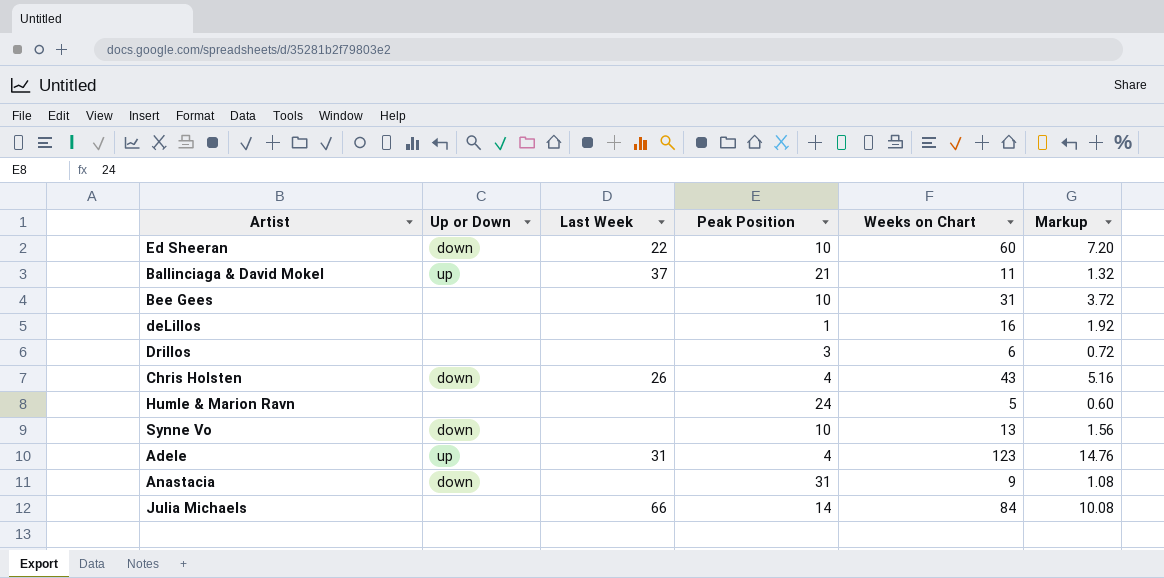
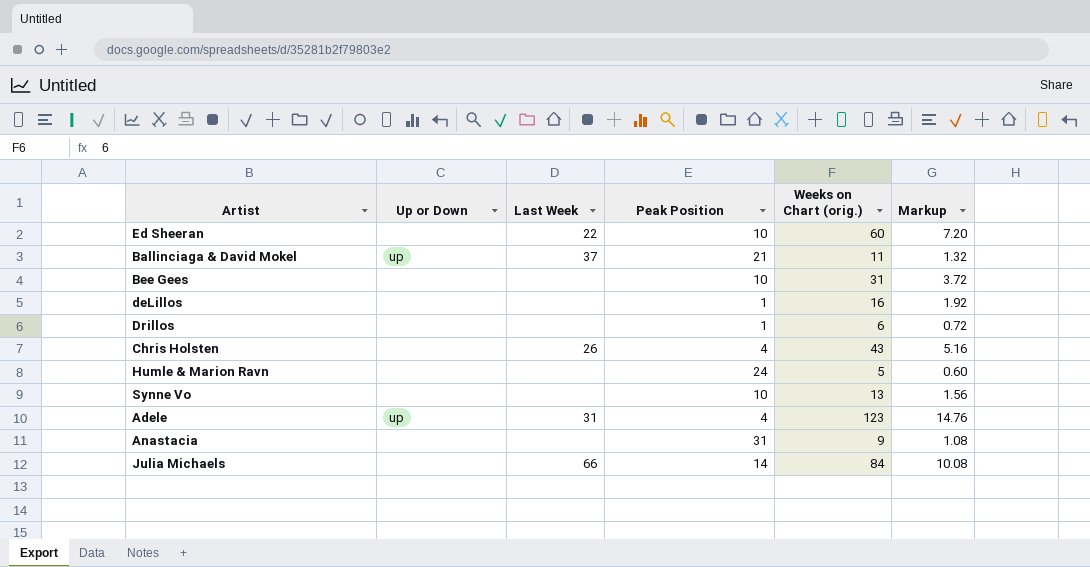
column name: Weeks on Chart -> Weeks on Chart (orig.)
Ed Sheeran | Up or Down: down -> none
Drillos | Peak Position: 3 -> 1
Chris Holsten | Up or Down: down -> none
Synne Vo | Up or Down: down -> none
Anastacia | Up or Down: down -> none

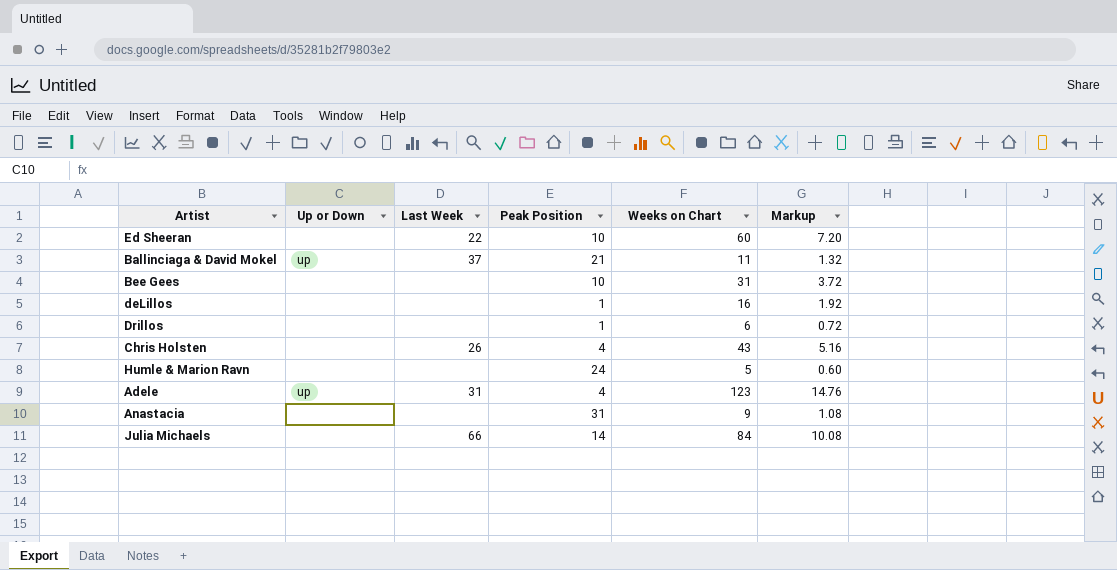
column name: Weeks on Chart (orig.) -> Weeks on Chart
row Synne Vo: none | none | 10 | 13 | 1.56 -> none

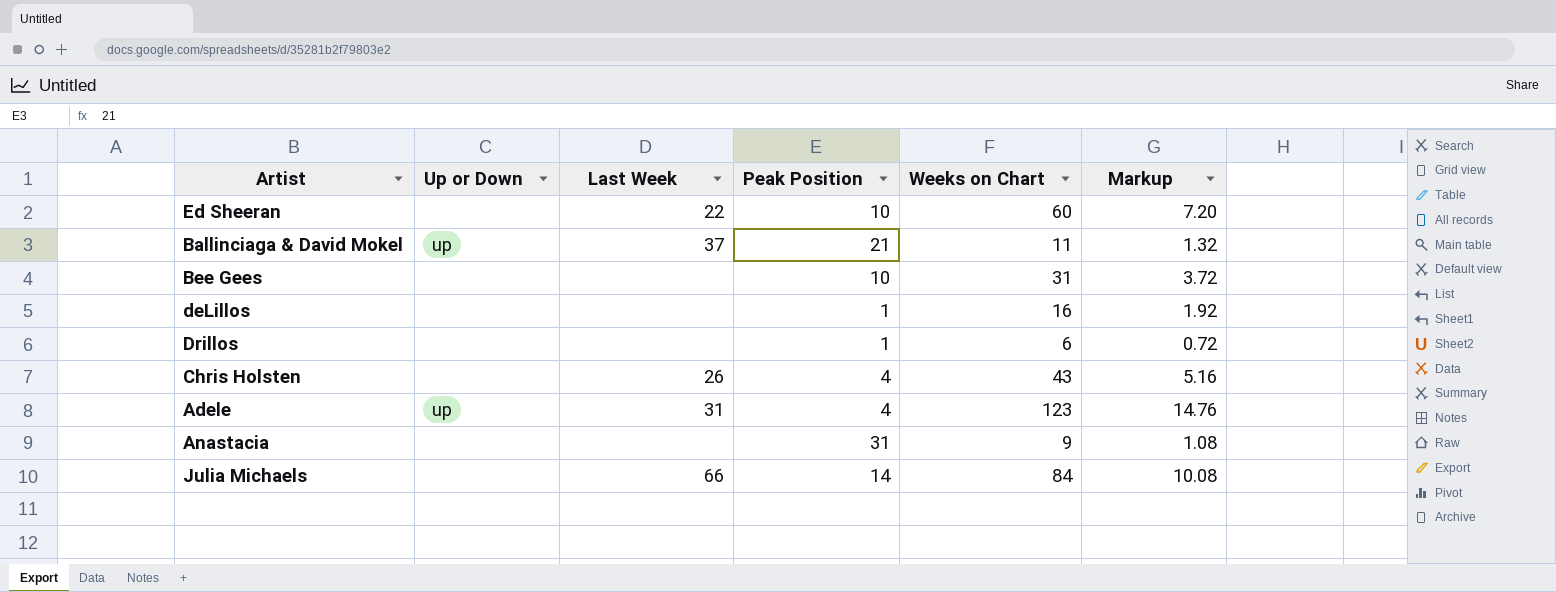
row Humle & Marion Ravn: none | none | 24 | 5 | 0.60 -> none

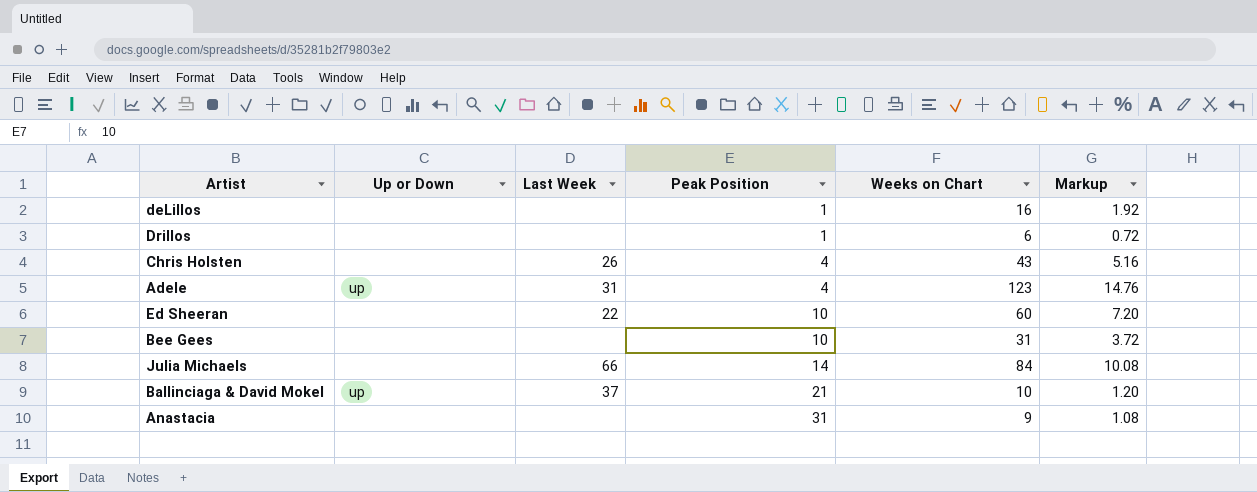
row order: none -> Peak Position ascending
Ballinciaga & David Mokel | Weeks on Chart: 11 -> 10
Ballinciaga & David Mokel | Markup: 1.32 -> 1.20

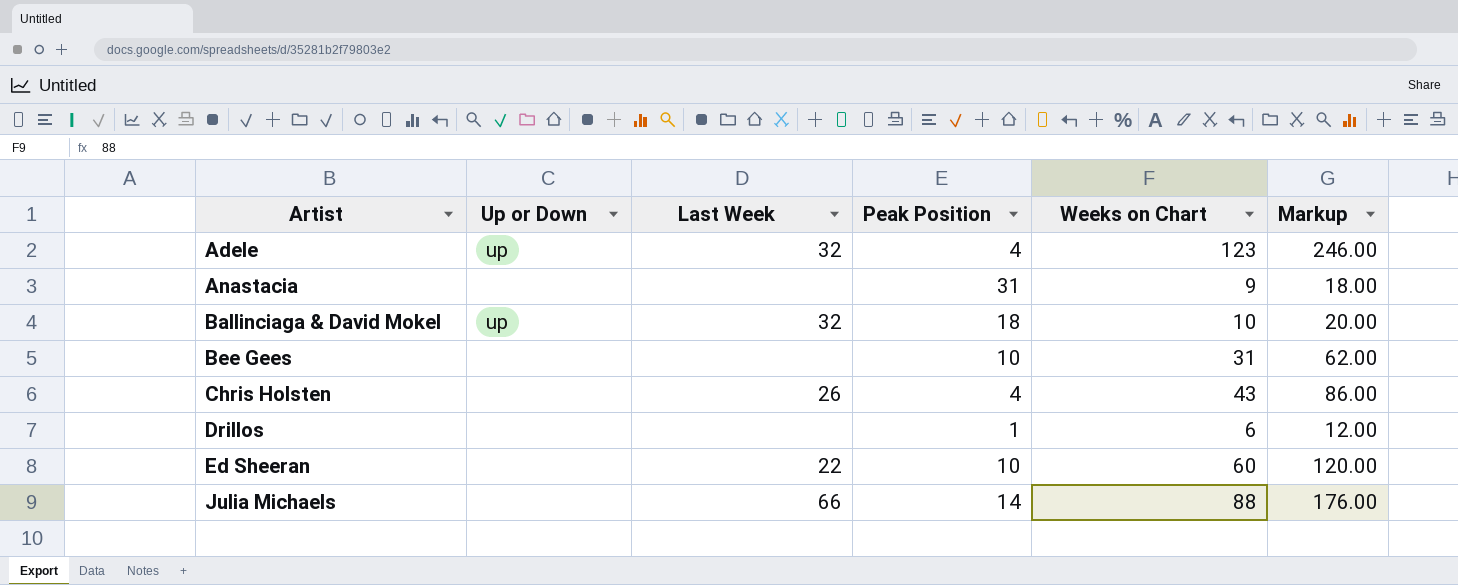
row order: Peak Position ascending -> Artist ascending
column Markup | formula: [Weeks on Chart] * 0.12 -> [Weeks on Chart] * 2
row deLillos: none | none | 1 | 16 | 1.92 -> none
Adele | Last Week: 31 -> 32
Ballinciaga & David Mokel | Last Week: 37 -> 32
Ballinciaga & David Mokel | Peak Position: 21 -> 18
Julia Michaels | Weeks on Chart: 84 -> 88

